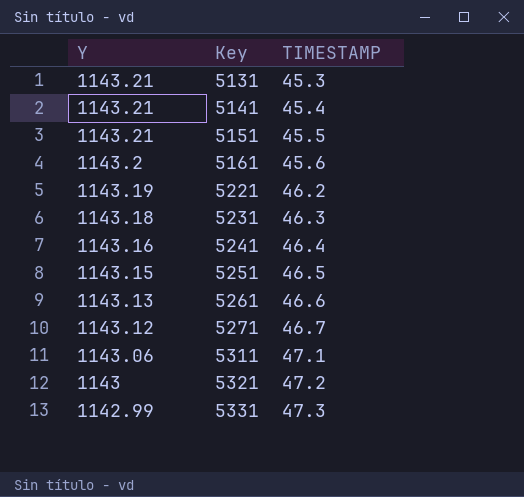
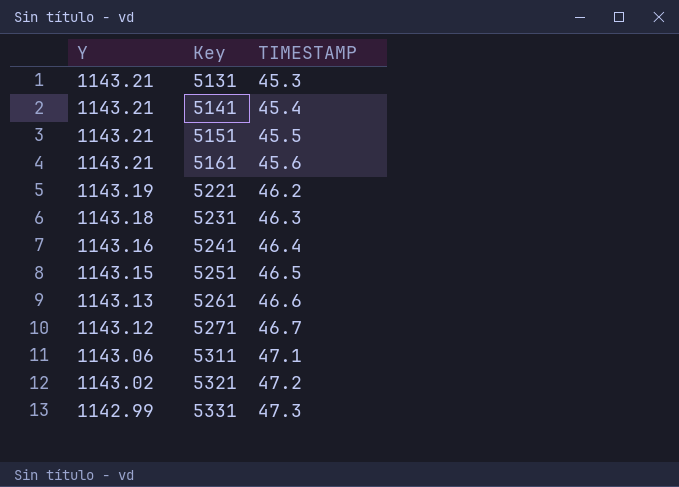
5161 | Y: 1143.2 -> 1143.21
5321 | Y: 1143 -> 1143.02

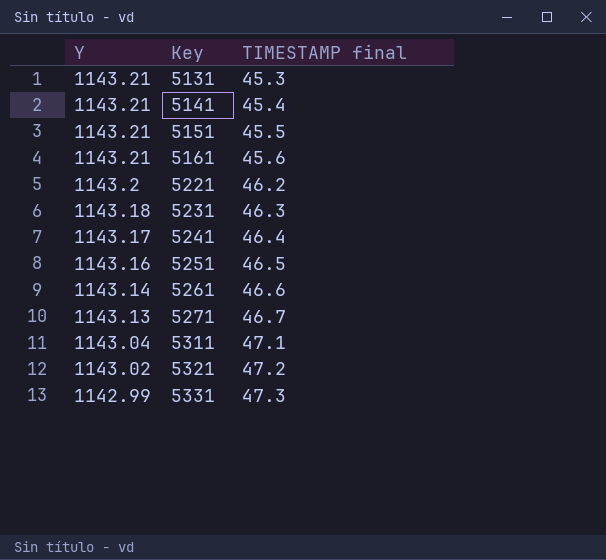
column name: TIMESTAMP -> TIMESTAMP final
5221 | Y: 1143.19 -> 1143.2
5241 | Y: 1143.16 -> 1143.17
5251 | Y: 1143.15 -> 1143.16
5261 | Y: 1143.13 -> 1143.14
5271 | Y: 1143.12 -> 1143.13
5311 | Y: 1143.06 -> 1143.04

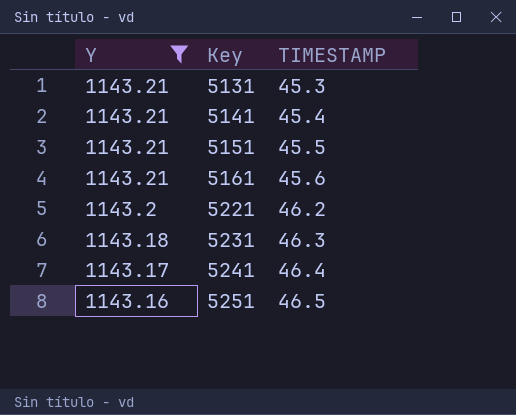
filter: none -> Y >= 1143.16
column name: TIMESTAMP final -> TIMESTAMP

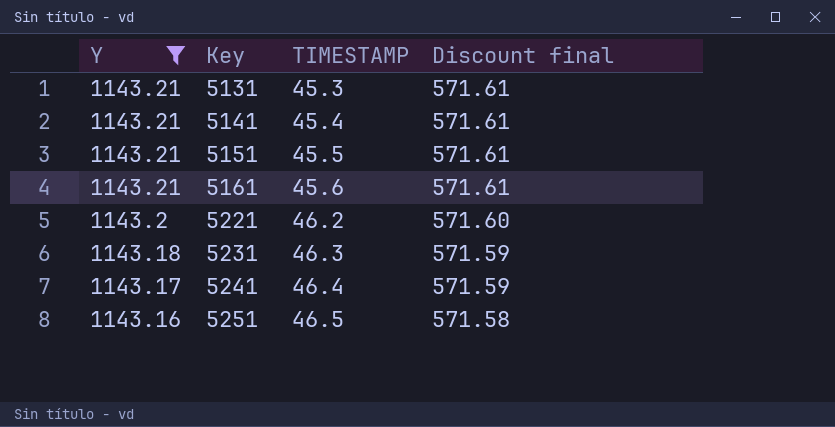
column Discount final | formula: none -> [Y] * 0.5

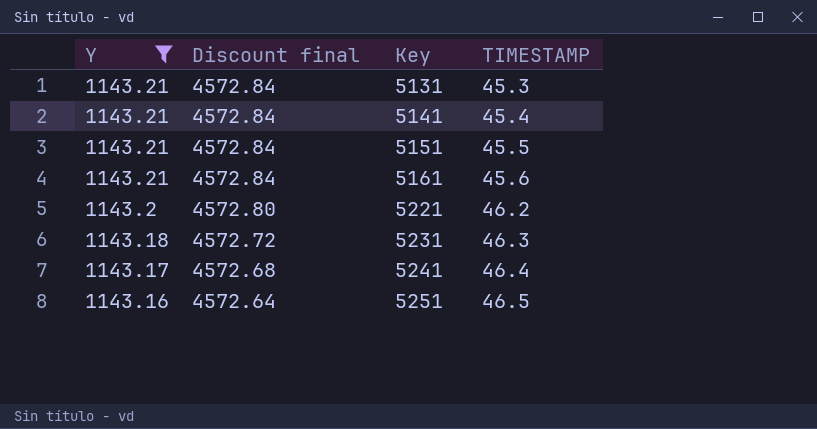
column Discount final | formula: [Y] * 0.5 -> [Y] * 4
column Discount final | position: 4 -> 2

